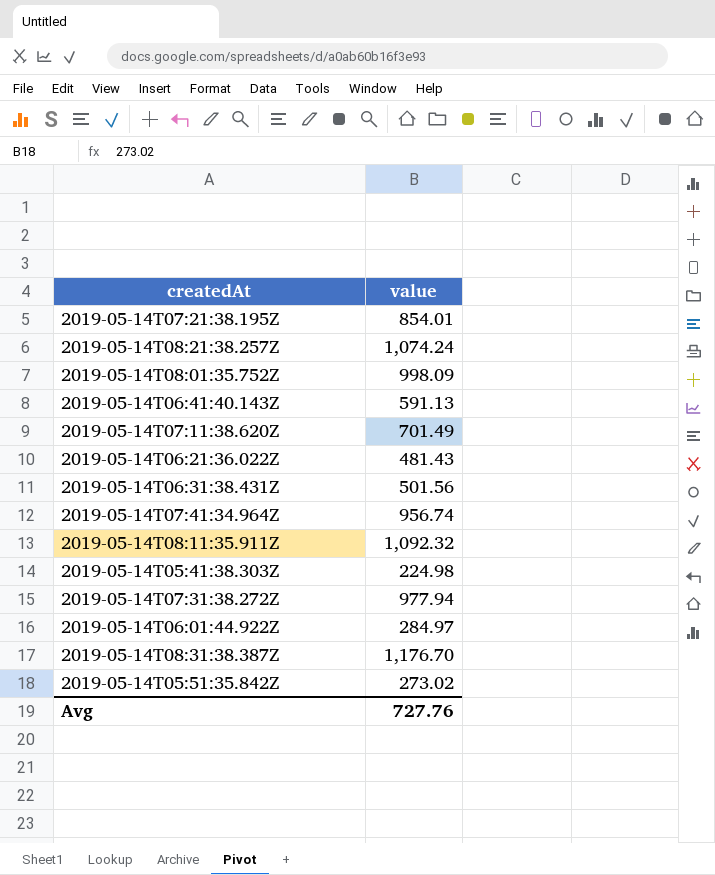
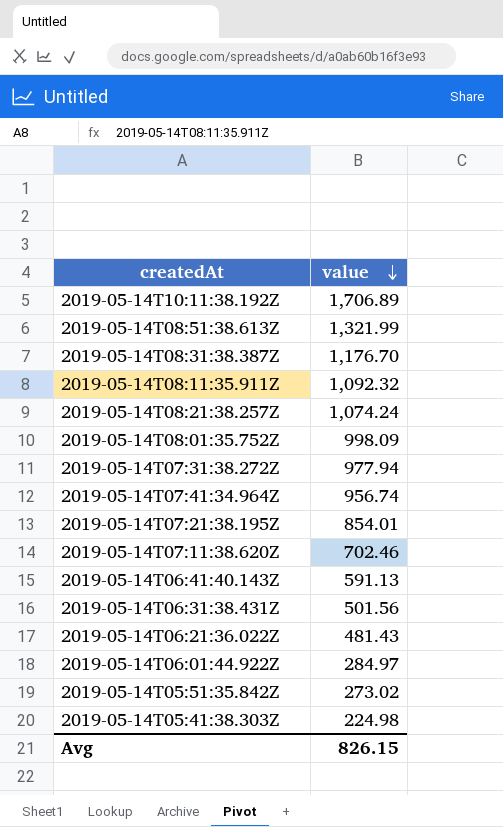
row order: none -> value descending
row 2019-05-14T10:11:38.192Z: none -> 1,706.89
row 2019-05-14T08:51:38.613Z: none -> 1,321.99
2019-05-14T07:11:38.620Z | value: 701.49 -> 702.46
Avg | value: 727.76 -> 826.15

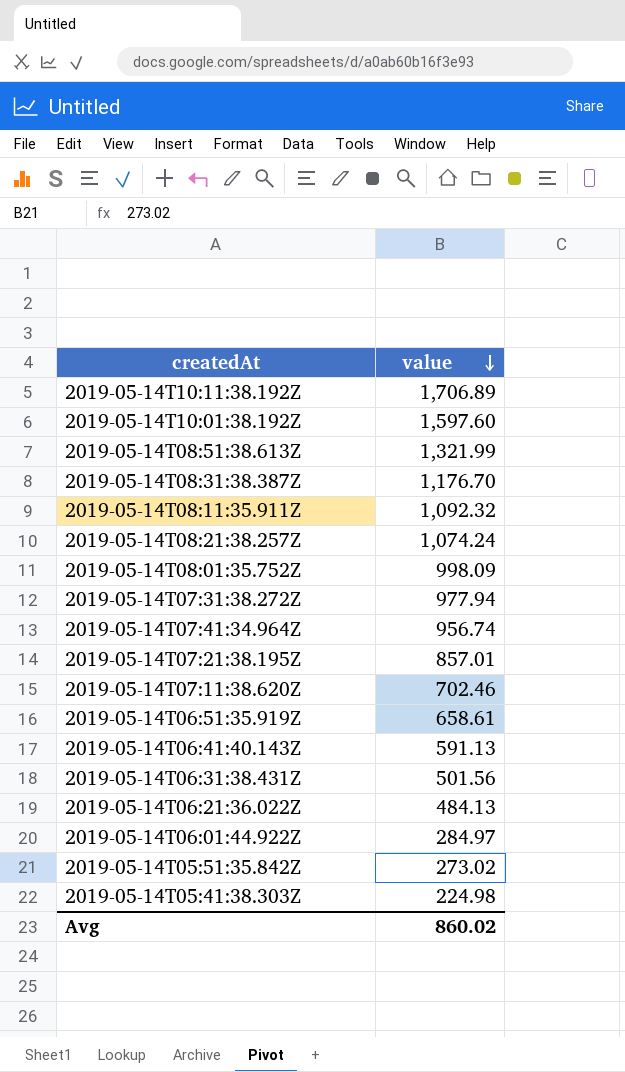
row 2019-05-14T10:01:38.192Z: none -> 1,597.60
2019-05-14T07:21:38.195Z | value: 854.01 -> 857.01
row 2019-05-14T06:51:35.919Z: none -> 658.61
2019-05-14T06:21:36.022Z | value: 481.43 -> 484.13
Avg | value: 826.15 -> 860.02

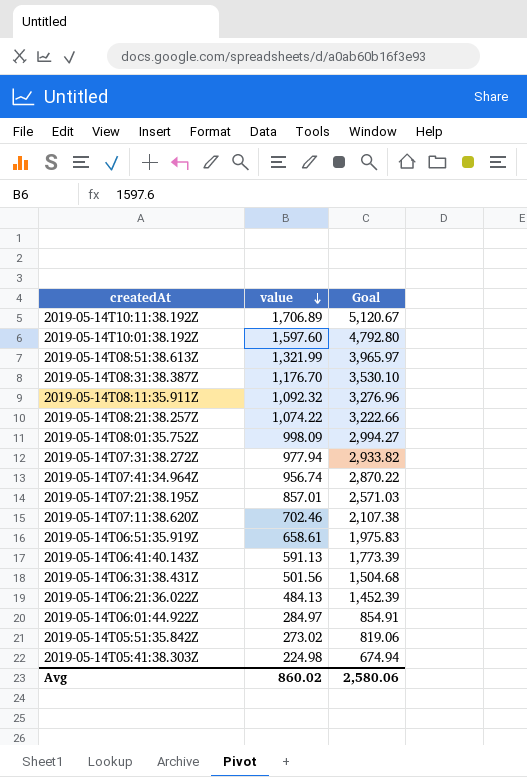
column Goal | formula: none -> [value] * 3
2019-05-14T08:21:38.257Z | value: 1,074.24 -> 1,074.22

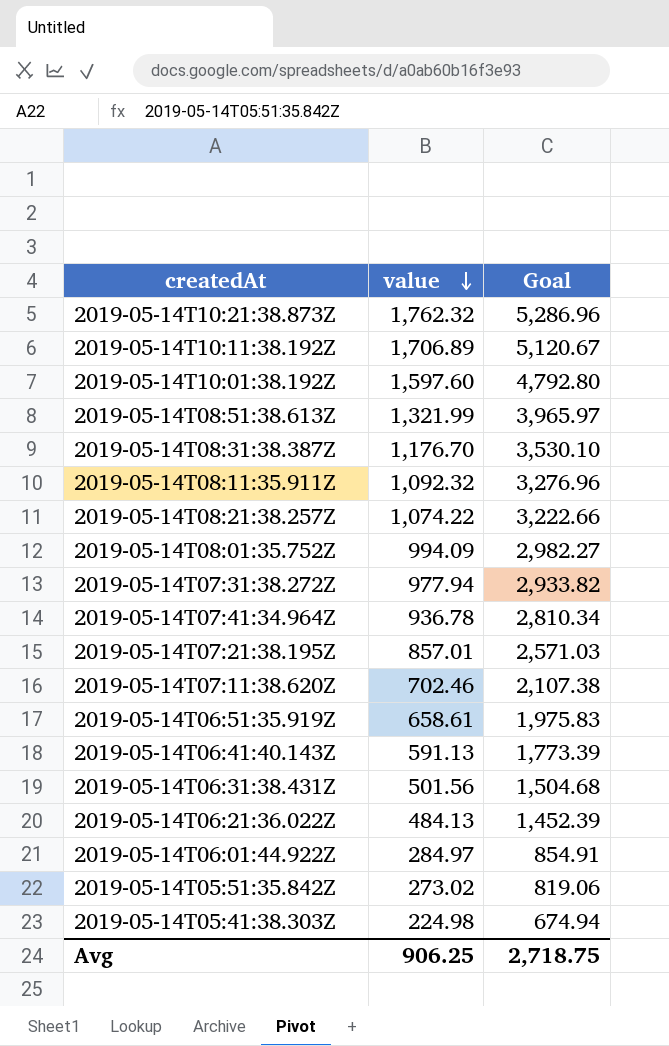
row 2019-05-14T10:21:38.873Z: none -> 1,762.32 | 5,286.96
2019-05-14T08:01:35.752Z | value: 998.09 -> 994.09
2019-05-14T08:01:35.752Z | Goal: 2,994.27 -> 2,982.27
2019-05-14T07:41:34.964Z | value: 956.74 -> 936.78
2019-05-14T07:41:34.964Z | Goal: 2,870.22 -> 2,810.34
Avg | value: 860.02 -> 906.25
Avg | Goal: 2,580.06 -> 2,718.75

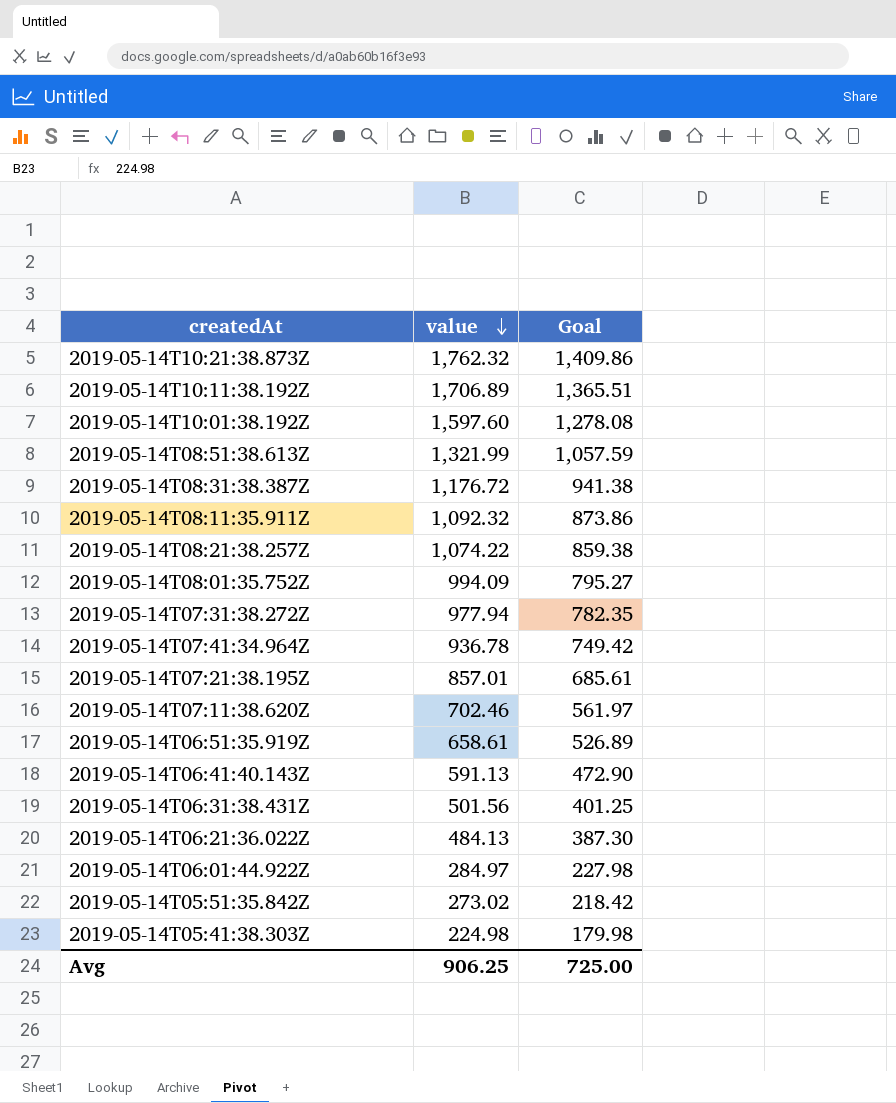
column Goal | formula: [value] * 3 -> [value] * 0.8
2019-05-14T08:31:38.387Z | value: 1,176.70 -> 1,176.72
Avg | Goal: 2,718.75 -> 725.00

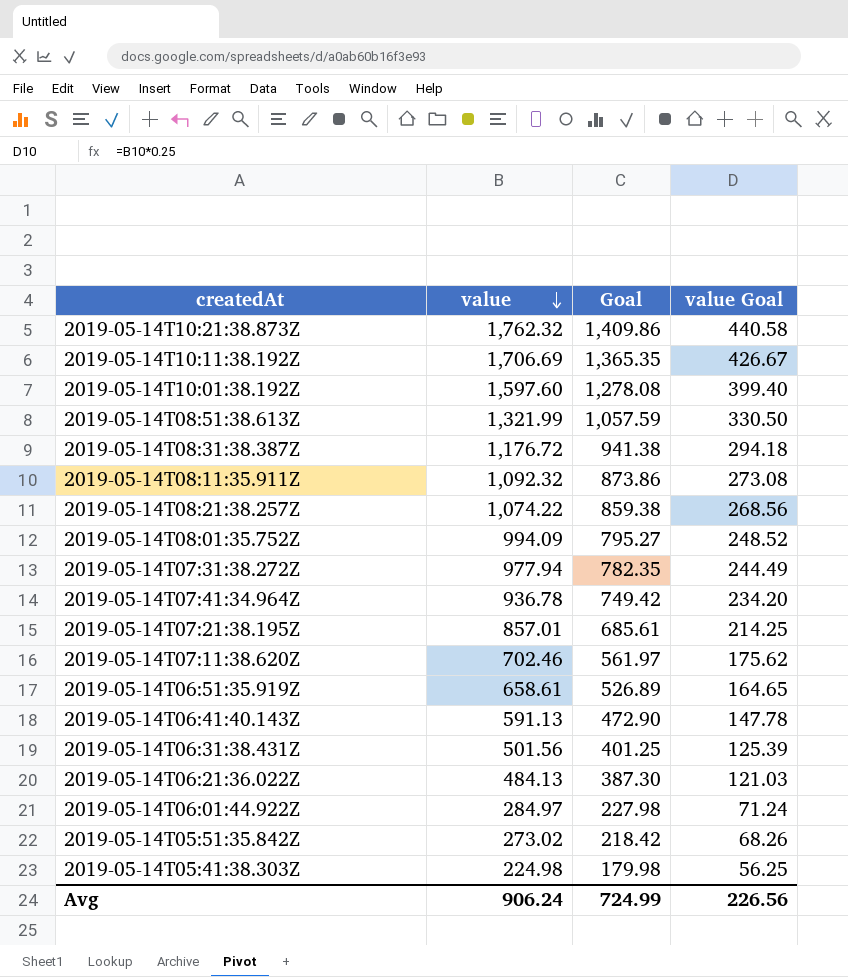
column value Goal | formula: none -> [value] * 0.25
2019-05-14T10:11:38.192Z | value: 1,706.89 -> 1,706.69
2019-05-14T10:11:38.192Z | Goal: 1,365.51 -> 1,365.35
Avg | value: 906.25 -> 906.24
Avg | Goal: 725.00 -> 724.99

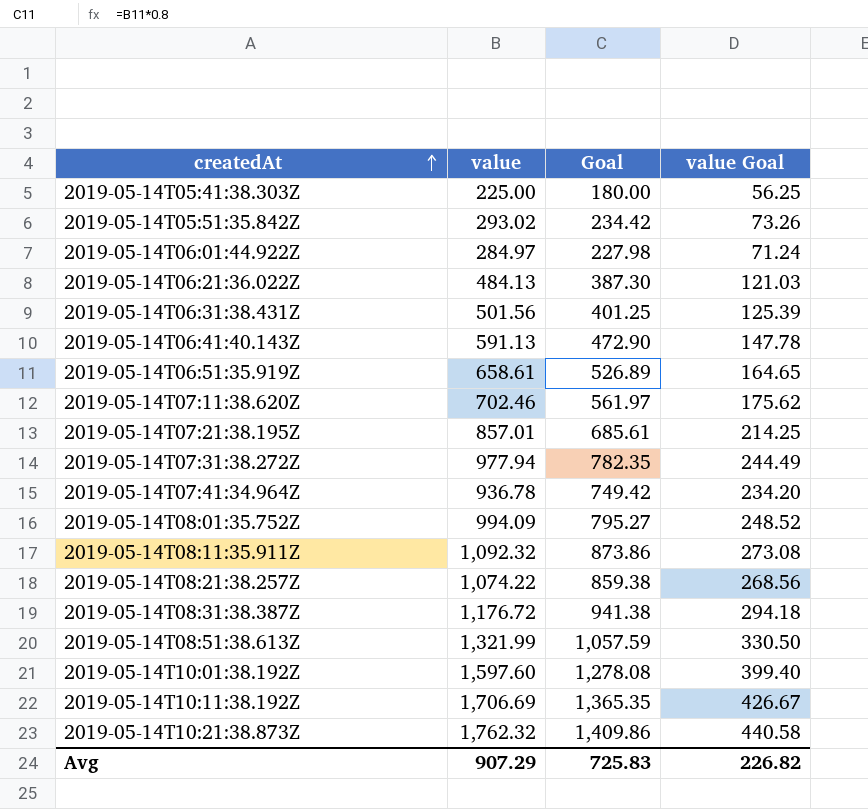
row order: value descending -> createdAt ascending
2019-05-14T05:41:38.303Z | value: 224.98 -> 225.00
2019-05-14T05:41:38.303Z | Goal: 179.98 -> 180.00
2019-05-14T05:51:35.842Z | value: 273.02 -> 293.02
2019-05-14T05:51:35.842Z | Goal: 218.42 -> 234.42
2019-05-14T05:51:35.842Z | value Goal: 68.26 -> 73.26
Avg | value: 906.24 -> 907.29
Avg | Goal: 724.99 -> 725.83
Avg | value Goal: 226.56 -> 226.82

